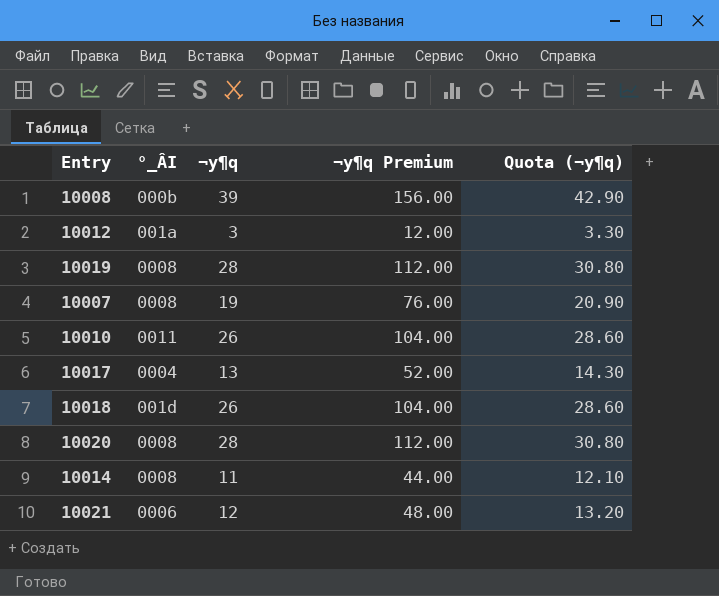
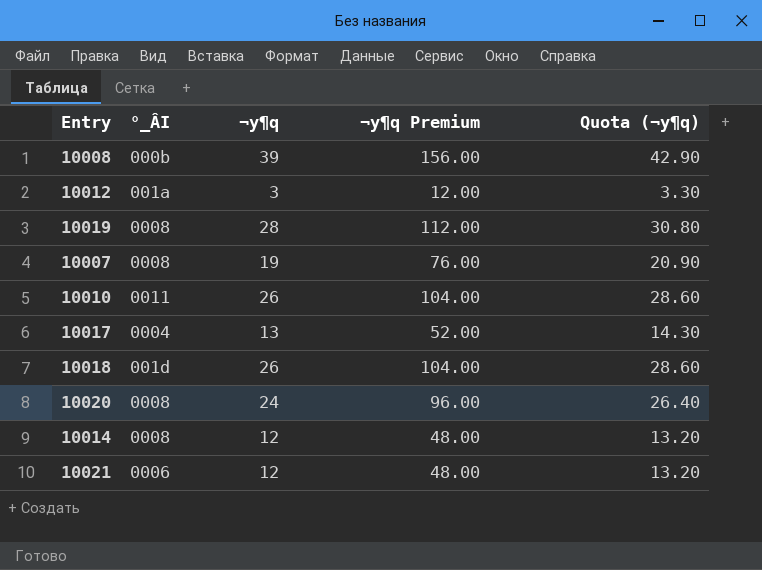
10020 | ¬y¶q: 28 -> 24
10020 | ¬y¶q Premium: 112.00 -> 96.00
10020 | Quota (¬y¶q): 30.80 -> 26.40
10014 | ¬y¶q: 11 -> 12
10014 | ¬y¶q Premium: 44.00 -> 48.00
10014 | Quota (¬y¶q): 12.10 -> 13.20

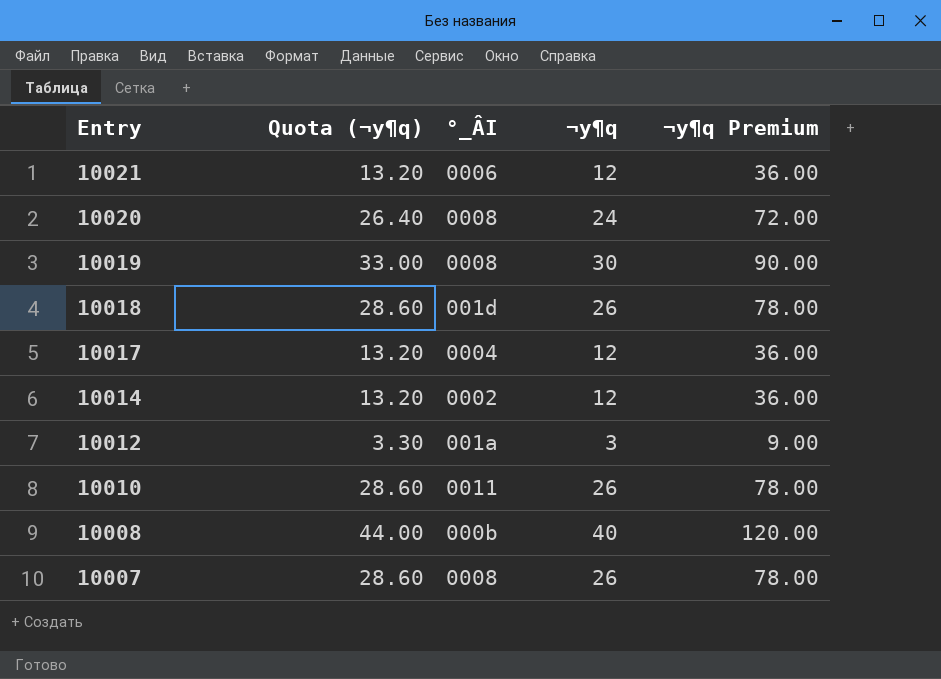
row order: none -> Entry descending
column Quota (¬y¶q) | position: 5 -> 2
column ¬y¶q Premium | formula: [¬y¶q] * 4 -> [¬y¶q] * 3
10019 | Quota (¬y¶q): 30.80 -> 33.00
10019 | ¬y¶q: 28 -> 30
10017 | Quota (¬y¶q): 14.30 -> 13.20
10017 | ¬y¶q: 13 -> 12
10014 | °_ÂI: 0008 -> 0002
10008 | Quota (¬y¶q): 42.90 -> 44.00
10008 | ¬y¶q: 39 -> 40
10007 | Quota (¬y¶q): 20.90 -> 28.60
10007 | ¬y¶q: 19 -> 26

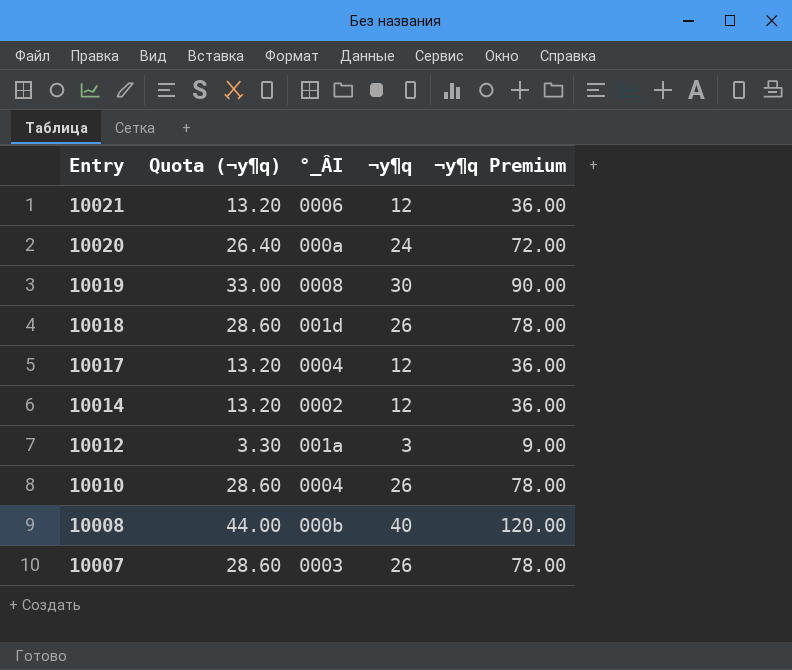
10020 | °_ÂI: 0008 -> 000a
10010 | °_ÂI: 0011 -> 0004
10007 | °_ÂI: 0008 -> 0003

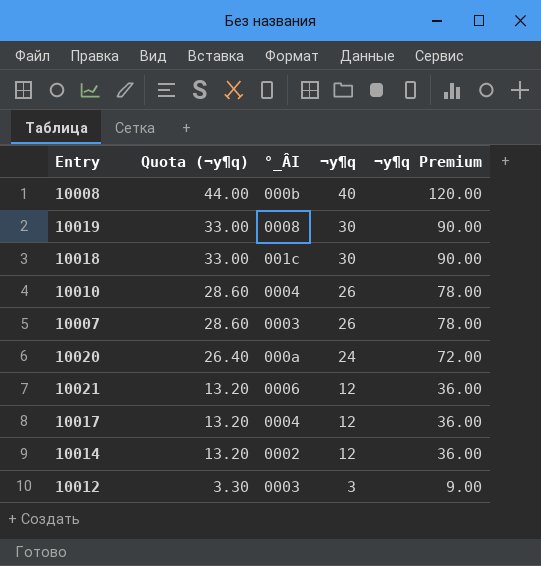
row order: Entry descending -> Quota (¬y¶q) descending
10018 | Quota (¬y¶q): 28.60 -> 33.00
10018 | °_ÂI: 001d -> 001c
10018 | ¬y¶q: 26 -> 30
10018 | ¬y¶q Premium: 78.00 -> 90.00
10012 | °_ÂI: 001a -> 0003

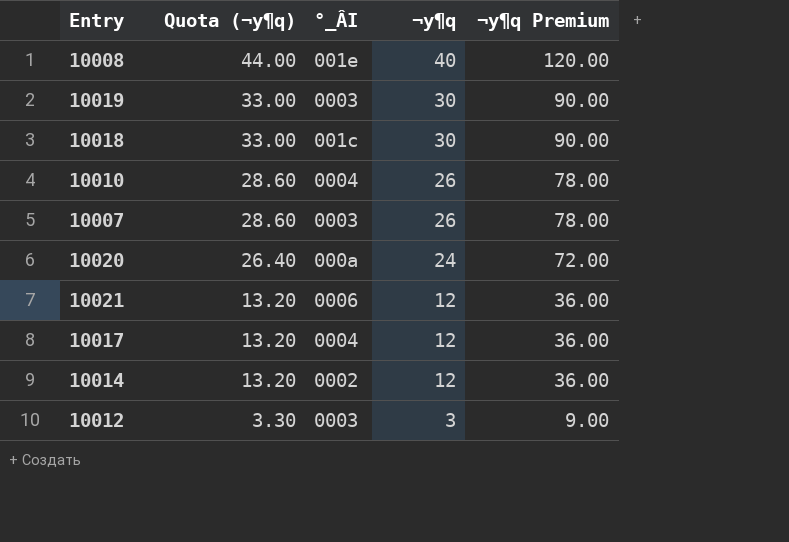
10008 | °_ÂI: 000b -> 001e
10019 | °_ÂI: 0008 -> 0003

